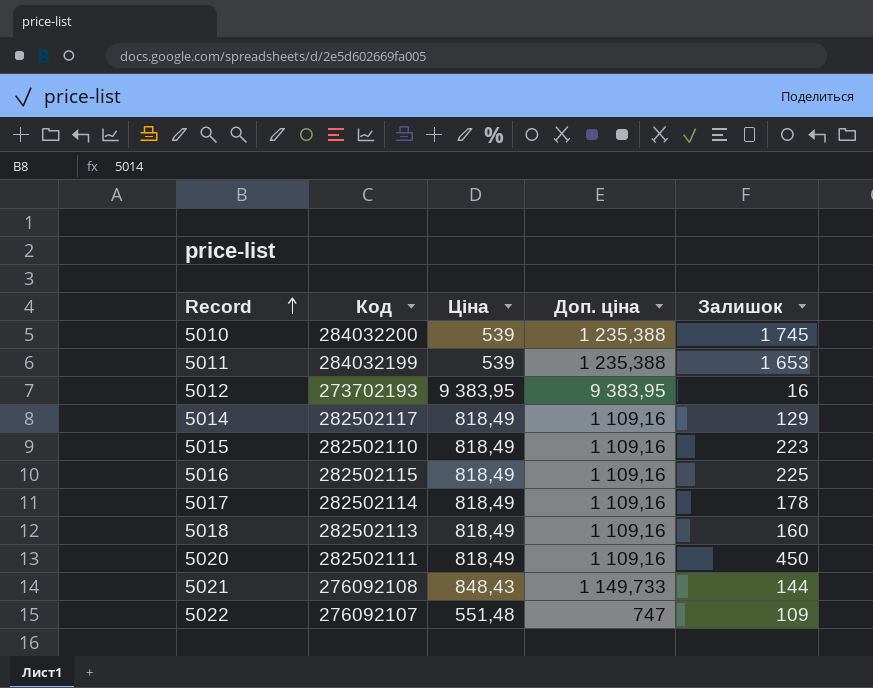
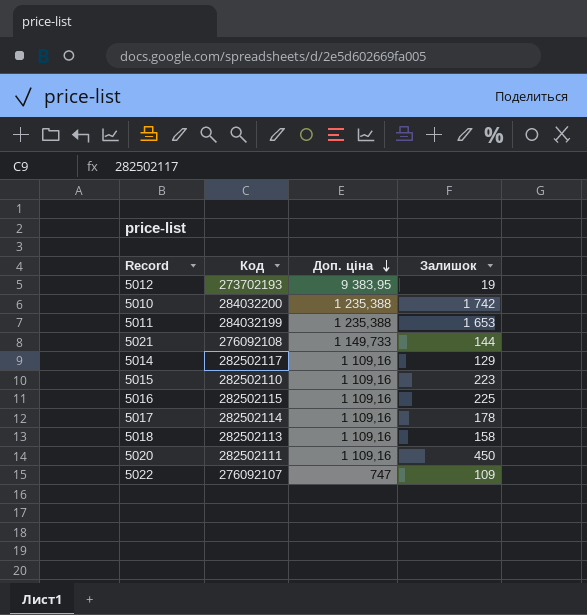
row order: Record ascending -> Доп. ціна descending
column Ціна | position: 3 -> none
5012 | Залишок: 16 -> 19
5010 | Залишок: 1 745 -> 1 742
5018 | Залишок: 160 -> 158

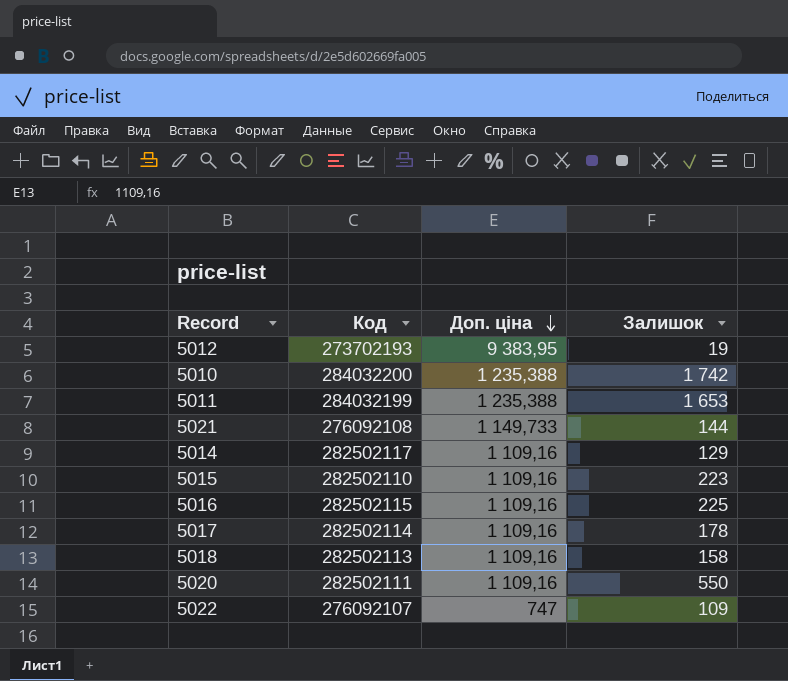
5020 | Залишок: 450 -> 550

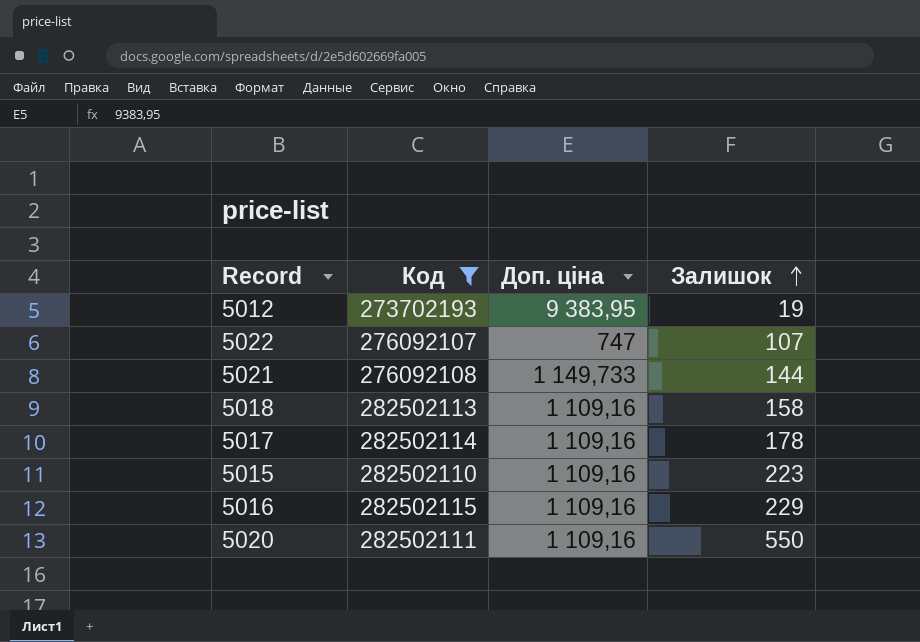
filter: none -> Код <= 282502115
row order: Доп. ціна descending -> Залишок ascending
5022 | Залишок: 109 -> 107
5016 | Залишок: 225 -> 229

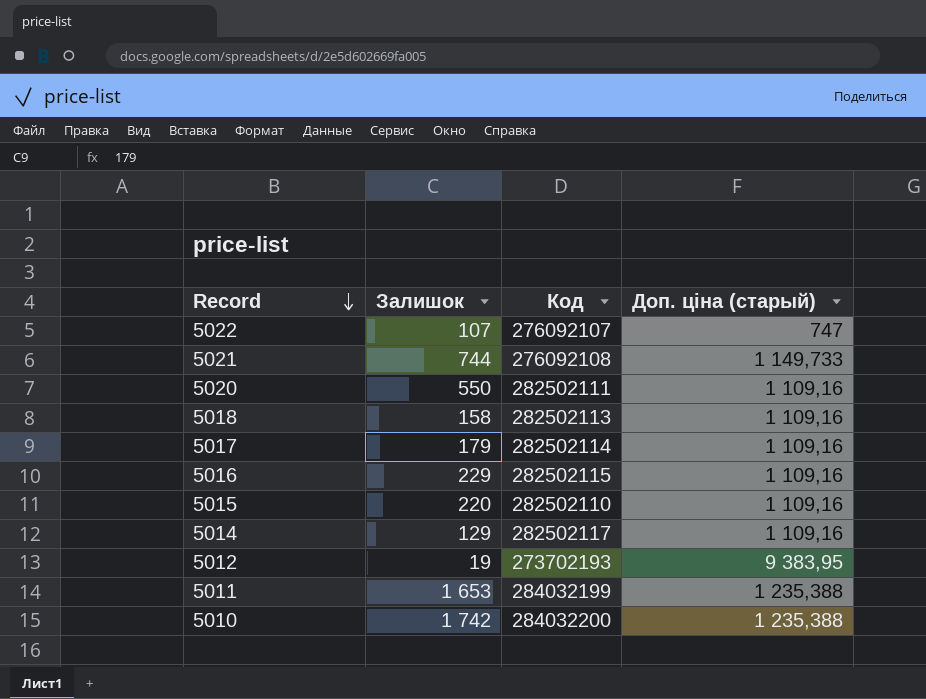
filter: Код <= 282502115 -> none
row order: Залишок ascending -> Record descending
column Залишок | position: 4 -> 2
column name: Доп. ціна -> Доп. ціна (старый)
5021 | Залишок: 144 -> 744
5017 | Залишок: 178 -> 179
5015 | Залишок: 223 -> 220

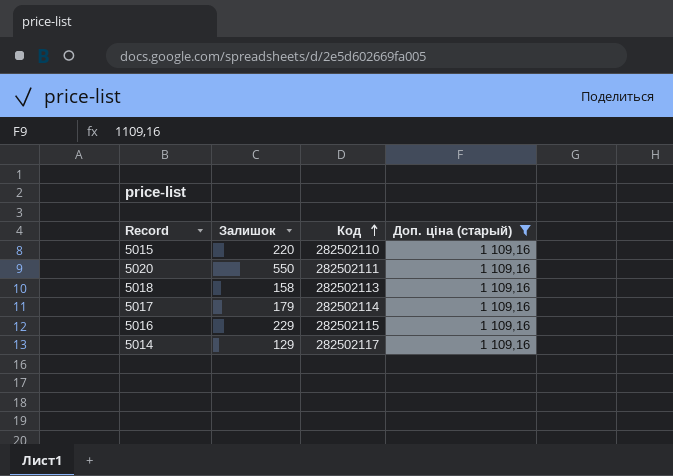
filter: none -> Доп. ціна (старый) = 1 109,16
row order: Record descending -> Код ascending

